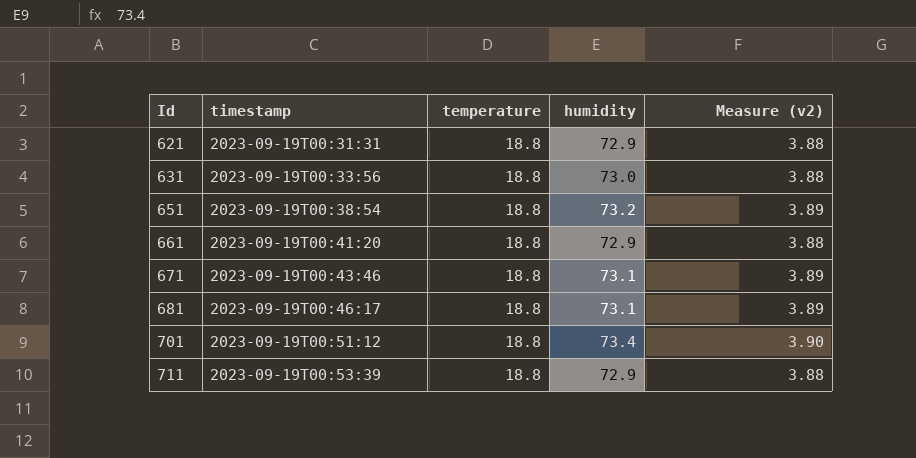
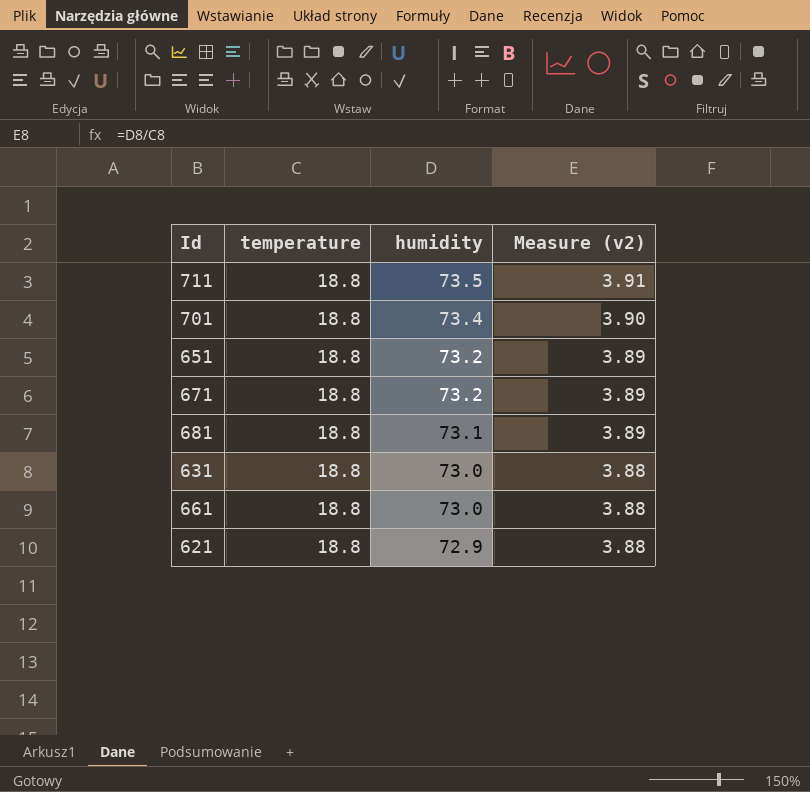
row order: Id ascending -> humidity descending
column timestamp | position: 2 -> none
711 | humidity: 72.9 -> 73.5
711 | Measure (v2): 3.88 -> 3.91
671 | humidity: 73.1 -> 73.2
661 | humidity: 72.9 -> 73.0

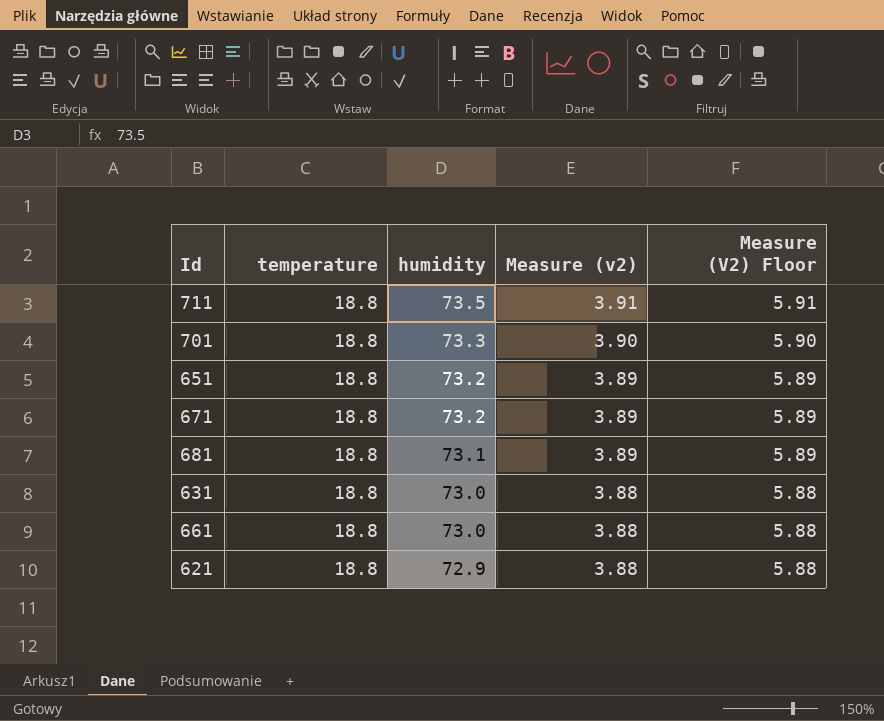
column Measure (V2) Floor | formula: none -> [Measure (v2)] + 2
701 | humidity: 73.4 -> 73.3

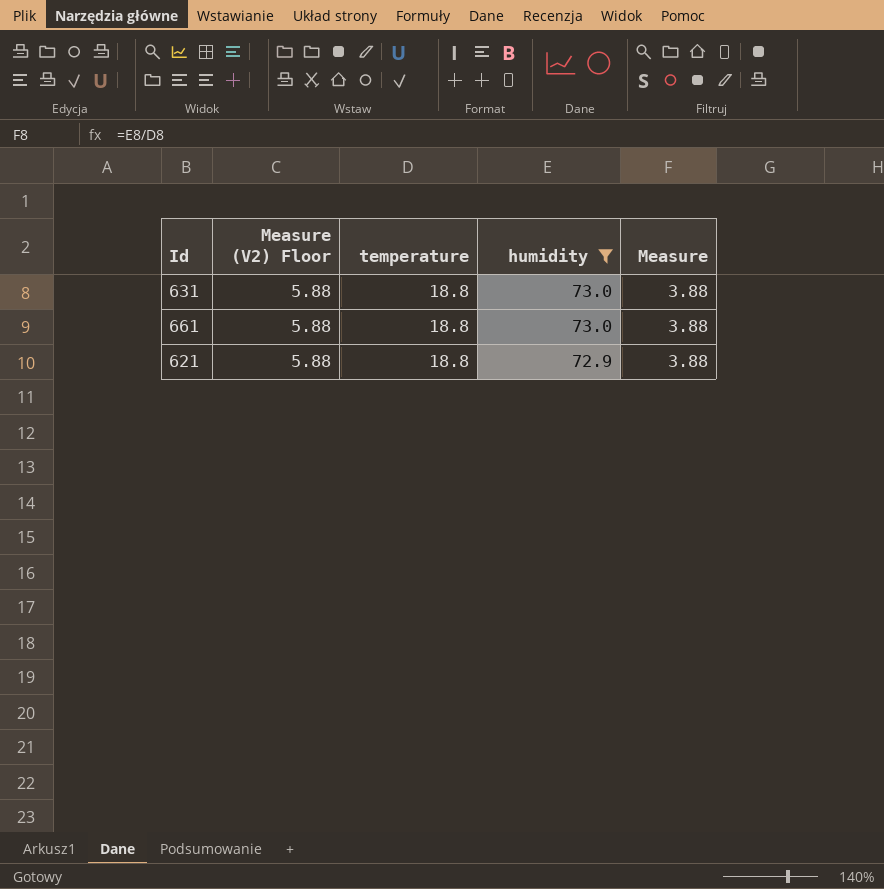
filter: none -> humidity <= 73.0
column Measure (V2) Floor | position: 5 -> 2
column name: Measure (v2) -> Measure

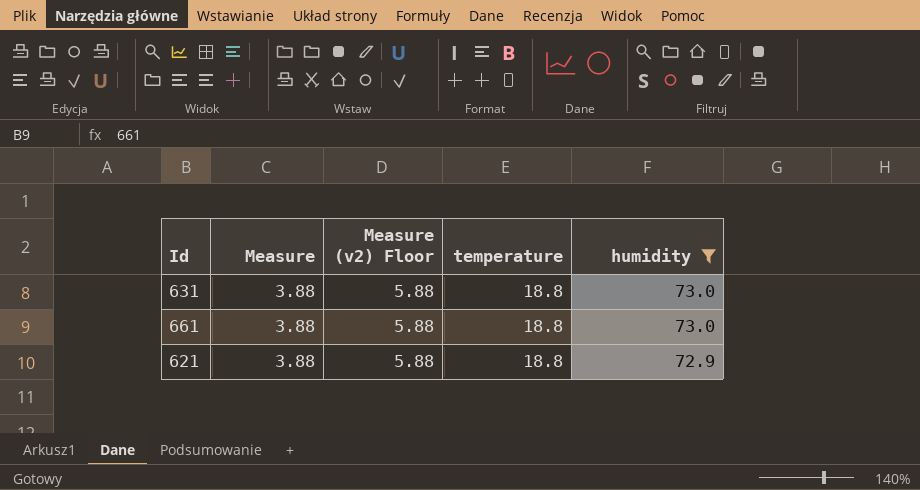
column Measure | position: 5 -> 2
column name: Measure (V2) Floor -> Measure (v2) Floor

